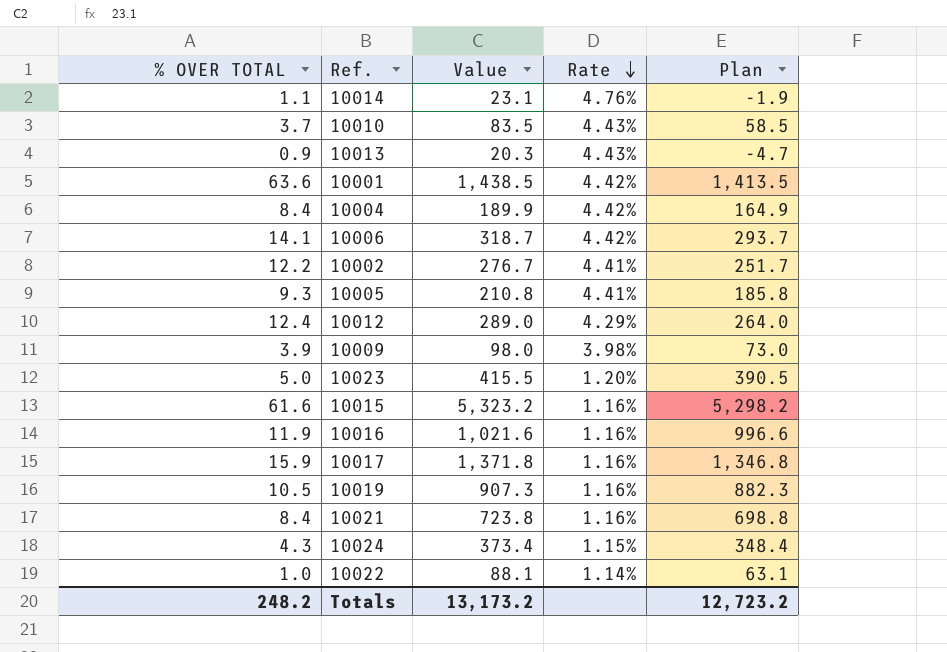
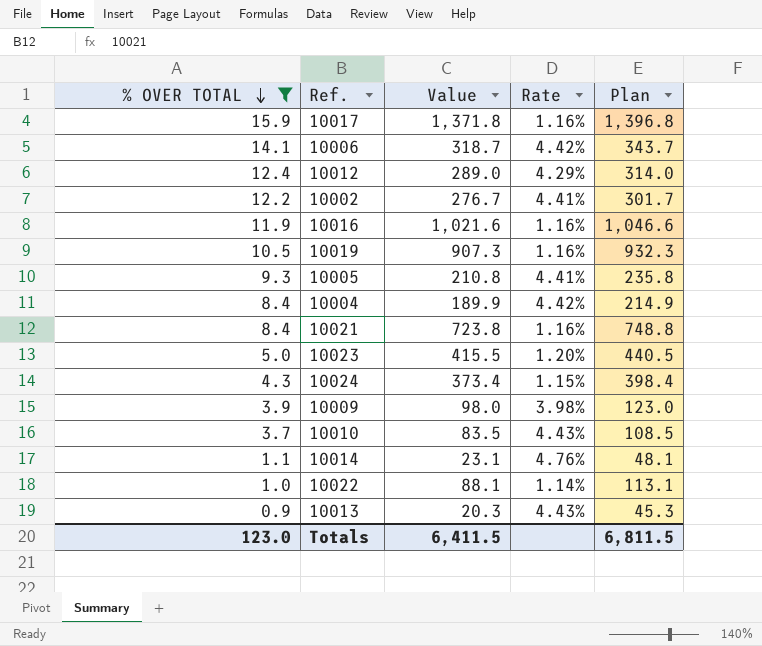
filter: none -> % OVER TOTAL <= 15.9
row order: Rate descending -> % OVER TOTAL descending
column Plan | formula: [Value] - 25 -> [Value] + 25
Totals | % OVER TOTAL: 248.2 -> 123.0
Totals | Value: 13,173.2 -> 6,411.5
Totals | Plan: 12,723.2 -> 6,811.5

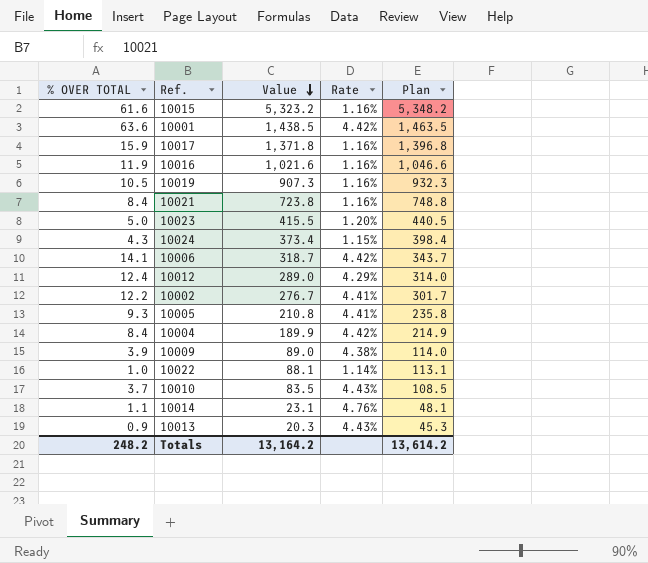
filter: % OVER TOTAL <= 15.9 -> none
row order: % OVER TOTAL descending -> Value descending
10009 | Value: 98.0 -> 89.0
10009 | Rate: 3.98% -> 4.38%
10009 | Plan: 123.0 -> 114.0
Totals | % OVER TOTAL: 123.0 -> 248.2
Totals | Value: 6,411.5 -> 13,164.2
Totals | Plan: 6,811.5 -> 13,614.2

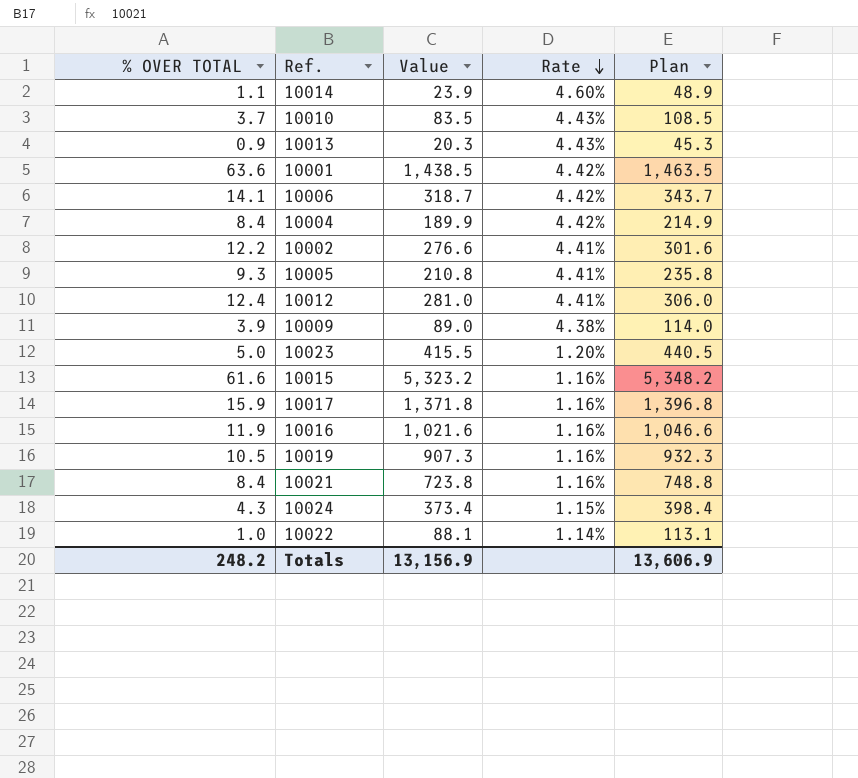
row order: Value descending -> Rate descending
10014 | Value: 23.1 -> 23.9
10014 | Rate: 4.76% -> 4.60%
10014 | Plan: 48.1 -> 48.9
10002 | Value: 276.7 -> 276.6
10002 | Plan: 301.7 -> 301.6
10012 | Value: 289.0 -> 281.0
10012 | Rate: 4.29% -> 4.41%
10012 | Plan: 314.0 -> 306.0
Totals | Value: 13,164.2 -> 13,156.9
Totals | Plan: 13,614.2 -> 13,606.9

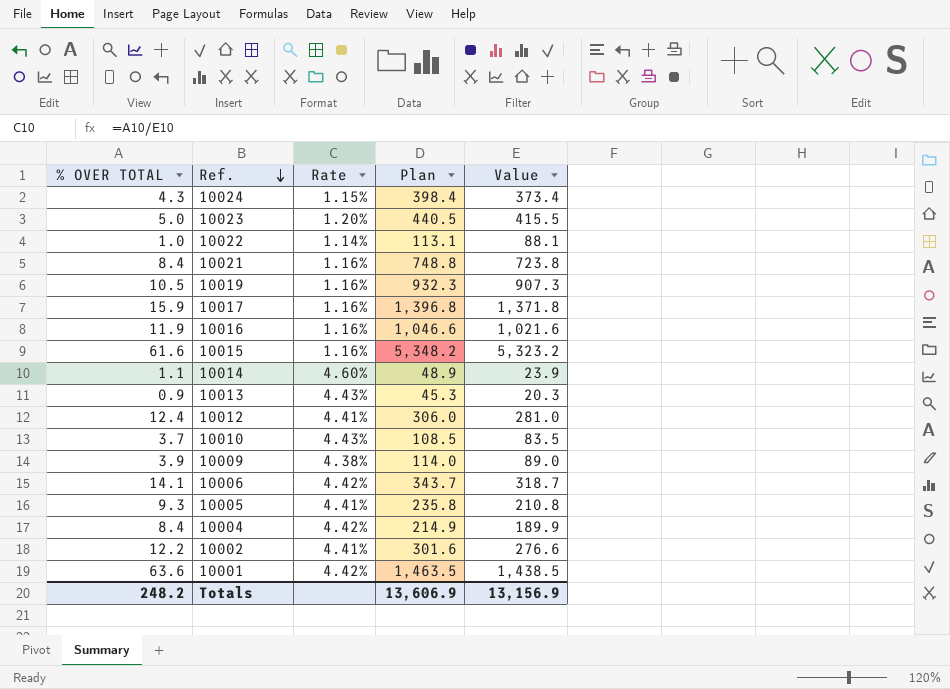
row order: Rate descending -> Ref. descending
column Value | position: 3 -> 5

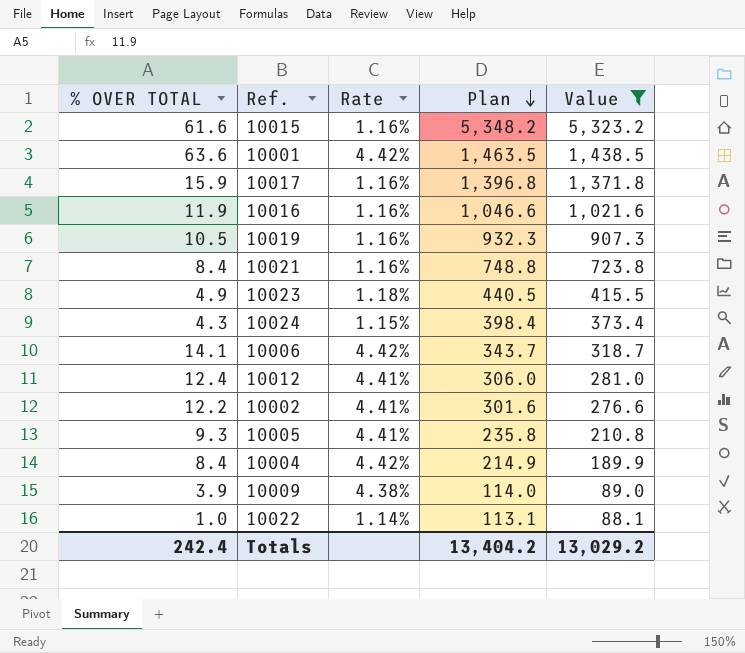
filter: none -> Value >= 88.1
row order: Ref. descending -> Plan descending
10023 | % OVER TOTAL: 5.0 -> 4.9
10023 | Rate: 1.20% -> 1.18%
Totals | % OVER TOTAL: 248.2 -> 242.4
Totals | Plan: 13,606.9 -> 13,404.2
Totals | Value: 13,156.9 -> 13,029.2

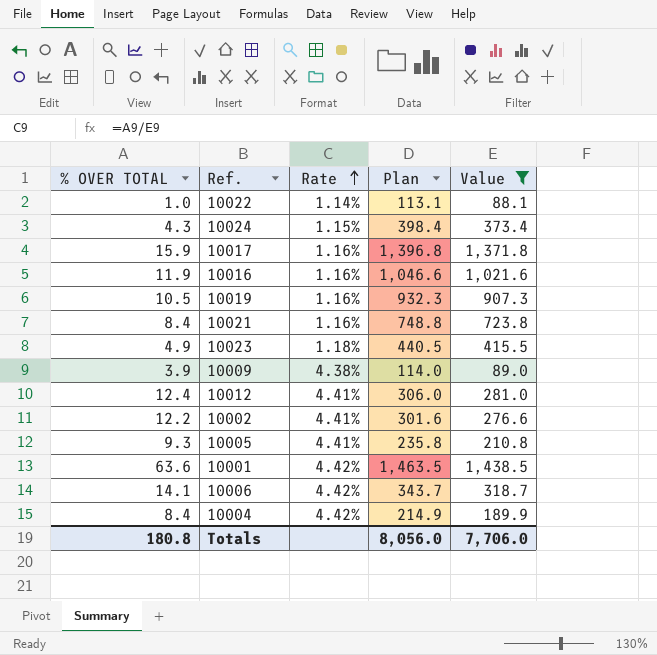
row order: Plan descending -> Rate ascending
row 10015: 61.6 | 1.16% | 5,348.2 | 5,323.2 -> none
Totals | % OVER TOTAL: 242.4 -> 180.8
Totals | Plan: 13,404.2 -> 8,056.0
Totals | Value: 13,029.2 -> 7,706.0

